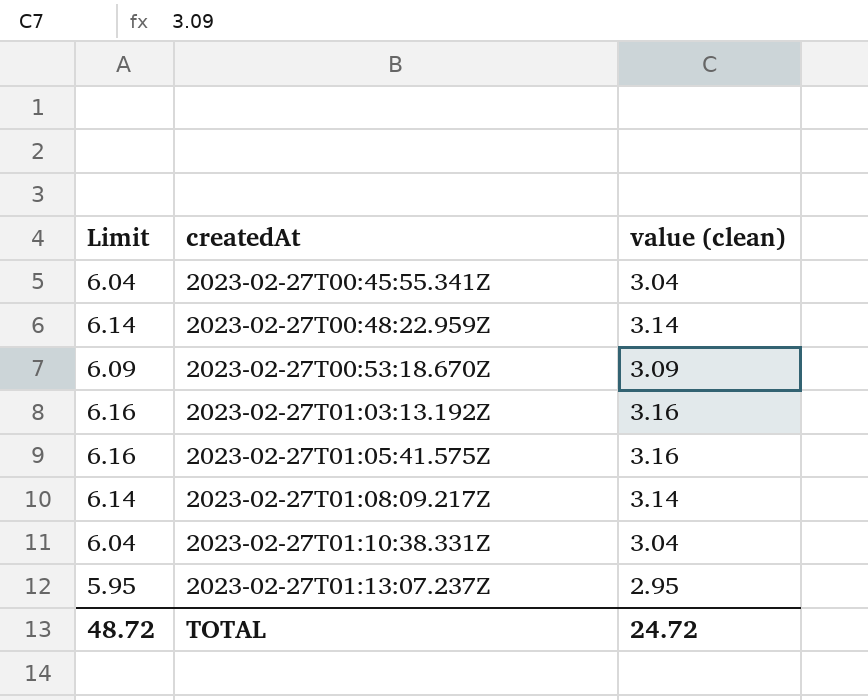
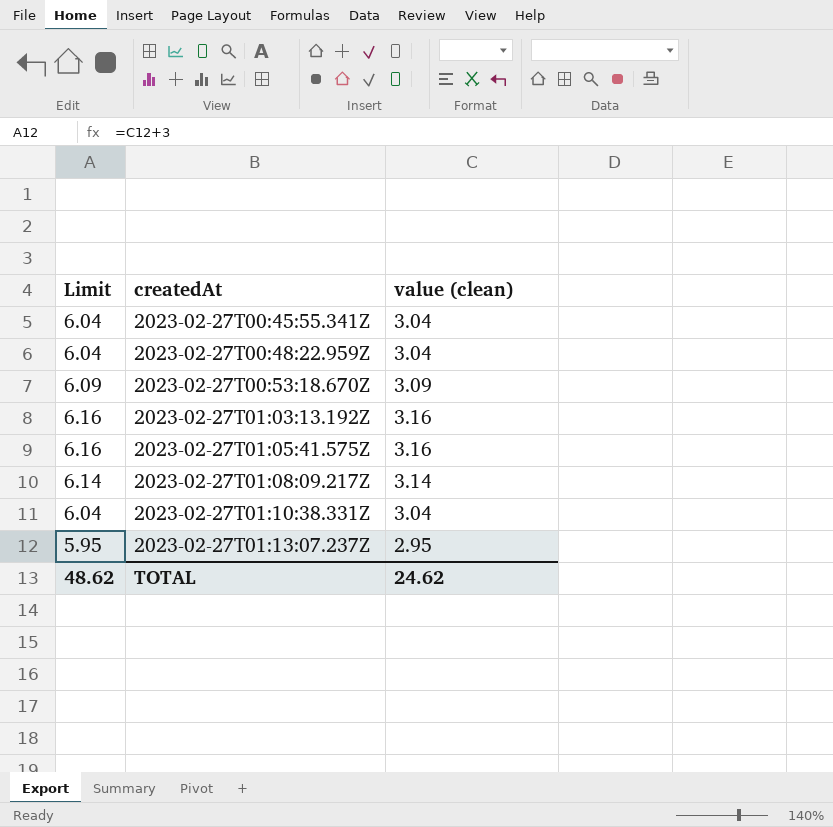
2023-02-27T00:48:22.959Z | Limit: 6.14 -> 6.04
2023-02-27T00:48:22.959Z | value (clean): 3.14 -> 3.04
TOTAL | Limit: 48.72 -> 48.62
TOTAL | value (clean): 24.72 -> 24.62

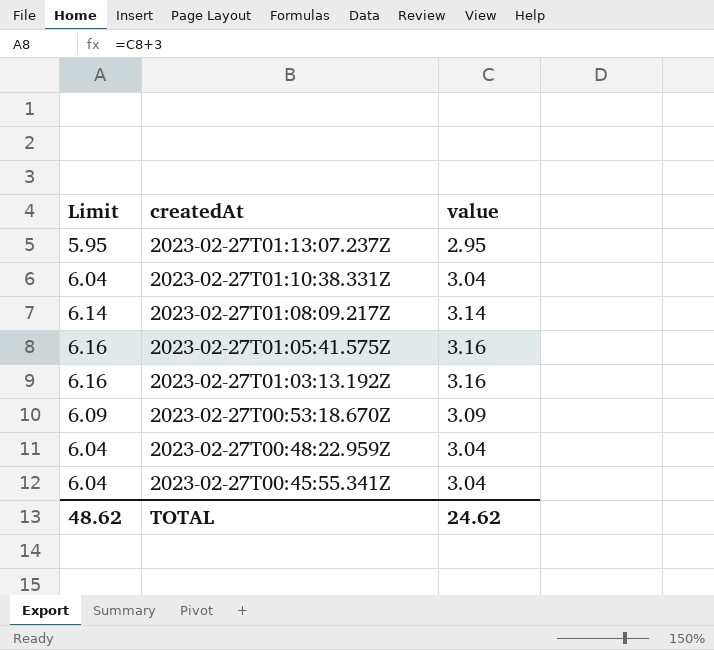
row order: createdAt ascending -> createdAt descending
column name: value (clean) -> value

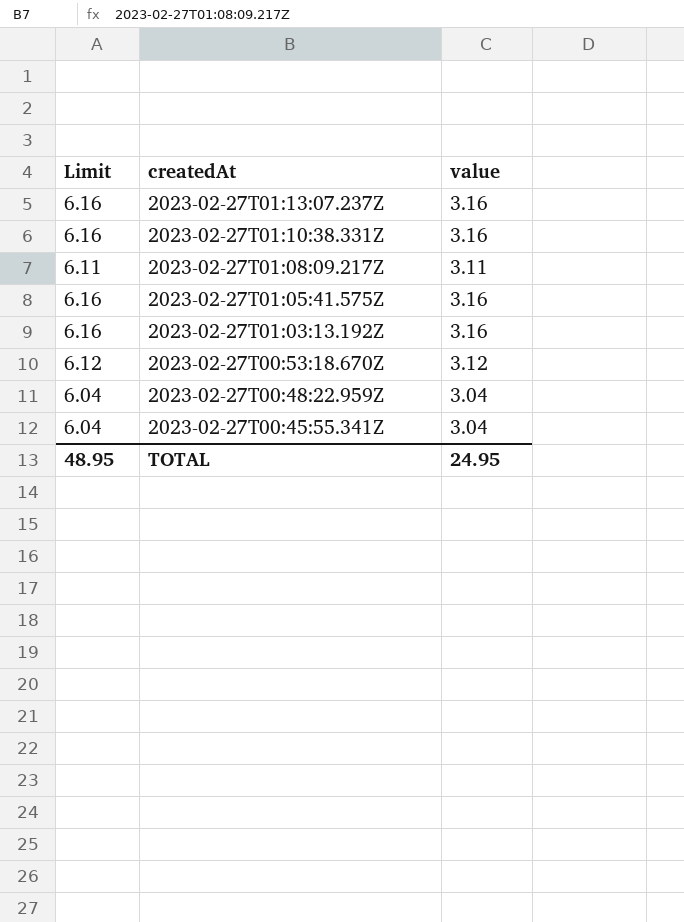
2023-02-27T01:13:07.237Z | Limit: 5.95 -> 6.16
2023-02-27T01:13:07.237Z | value: 2.95 -> 3.16
2023-02-27T01:10:38.331Z | Limit: 6.04 -> 6.16
2023-02-27T01:10:38.331Z | value: 3.04 -> 3.16
2023-02-27T01:08:09.217Z | Limit: 6.14 -> 6.11
2023-02-27T01:08:09.217Z | value: 3.14 -> 3.11
2023-02-27T00:53:18.670Z | Limit: 6.09 -> 6.12
2023-02-27T00:53:18.670Z | value: 3.09 -> 3.12
TOTAL | Limit: 48.62 -> 48.95
TOTAL | value: 24.62 -> 24.95

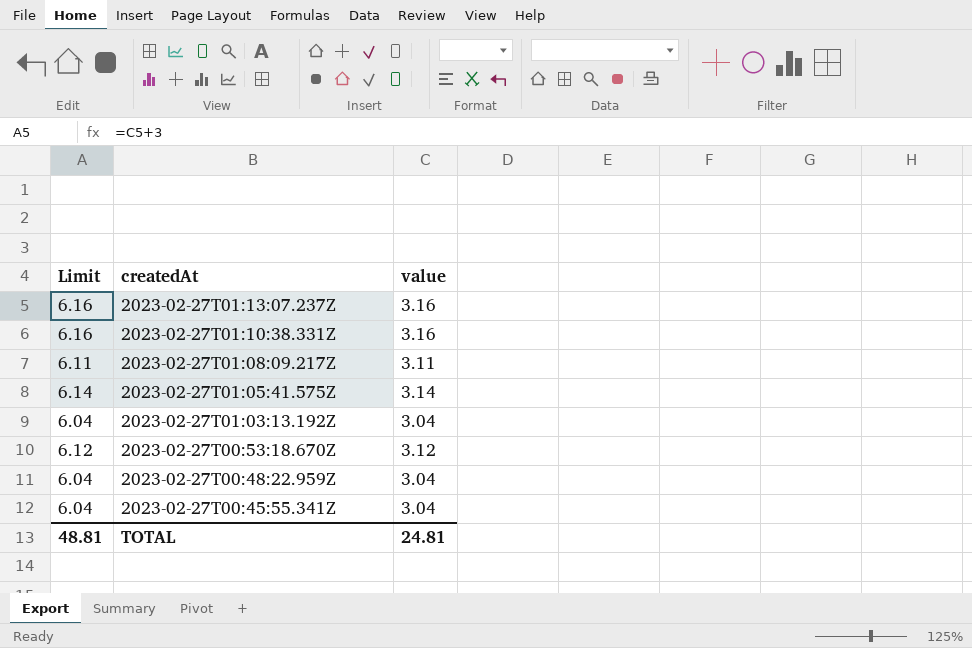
2023-02-27T01:05:41.575Z | Limit: 6.16 -> 6.14
2023-02-27T01:05:41.575Z | value: 3.16 -> 3.14
2023-02-27T01:03:13.192Z | Limit: 6.16 -> 6.04
2023-02-27T01:03:13.192Z | value: 3.16 -> 3.04
TOTAL | Limit: 48.95 -> 48.81
TOTAL | value: 24.95 -> 24.81

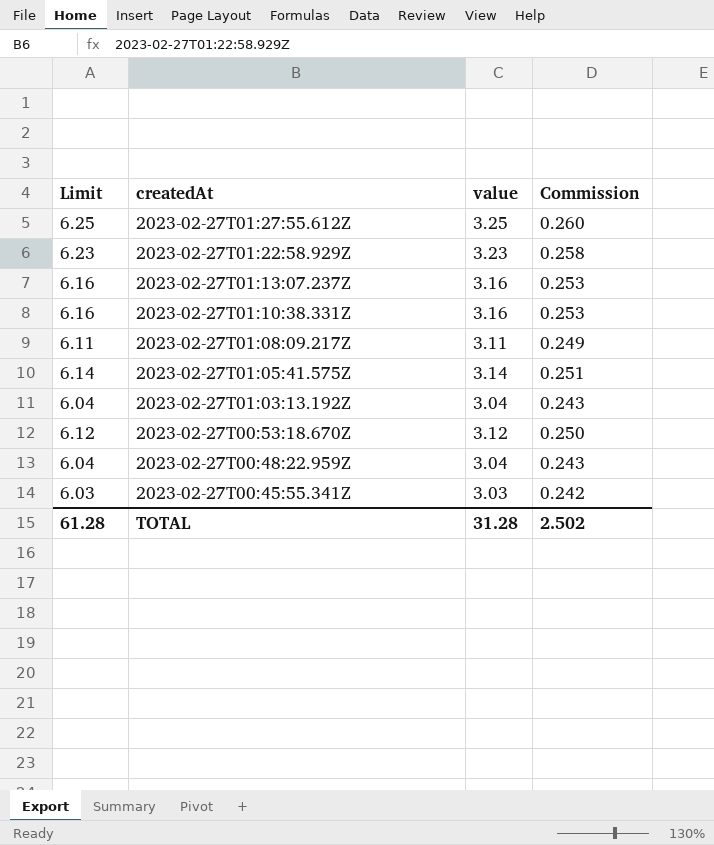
column Commission | formula: none -> [value] * 0.08
row 2023-02-27T01:27:55.612Z: none -> 6.25 | 3.25 | 0.260
row 2023-02-27T01:22:58.929Z: none -> 6.23 | 3.23 | 0.258
2023-02-27T00:45:55.341Z | Limit: 6.04 -> 6.03
2023-02-27T00:45:55.341Z | value: 3.04 -> 3.03
TOTAL | Limit: 48.81 -> 61.28
TOTAL | value: 24.81 -> 31.28

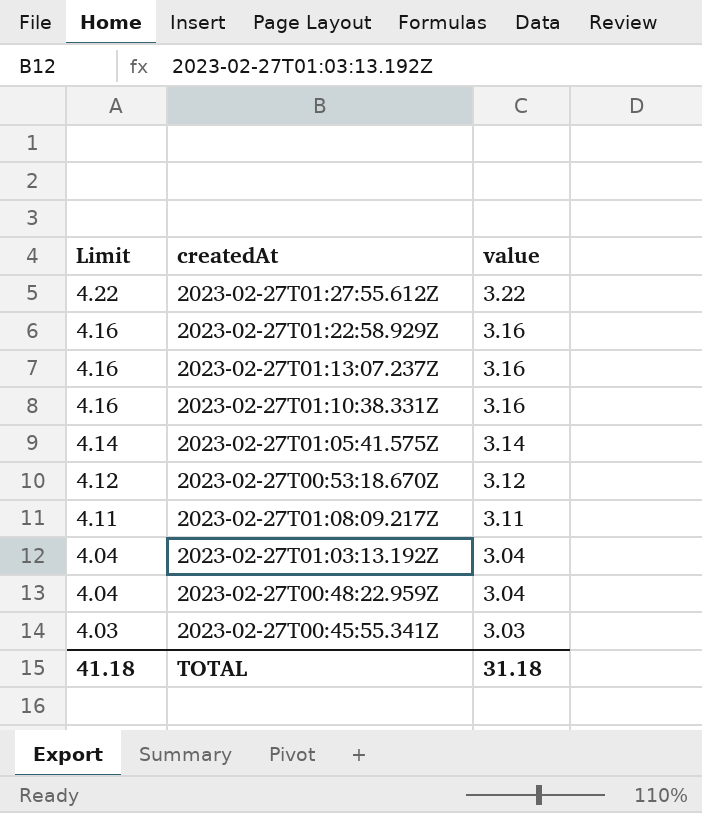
row order: createdAt descending -> Limit descending
column Commission | formula: [value] * 0.08 -> none
column Limit | formula: [value] + 3 -> [value] + 1
2023-02-27T01:27:55.612Z | value: 3.25 -> 3.22
2023-02-27T01:22:58.929Z | value: 3.23 -> 3.16
TOTAL | Limit: 61.28 -> 41.18
TOTAL | value: 31.28 -> 31.18

